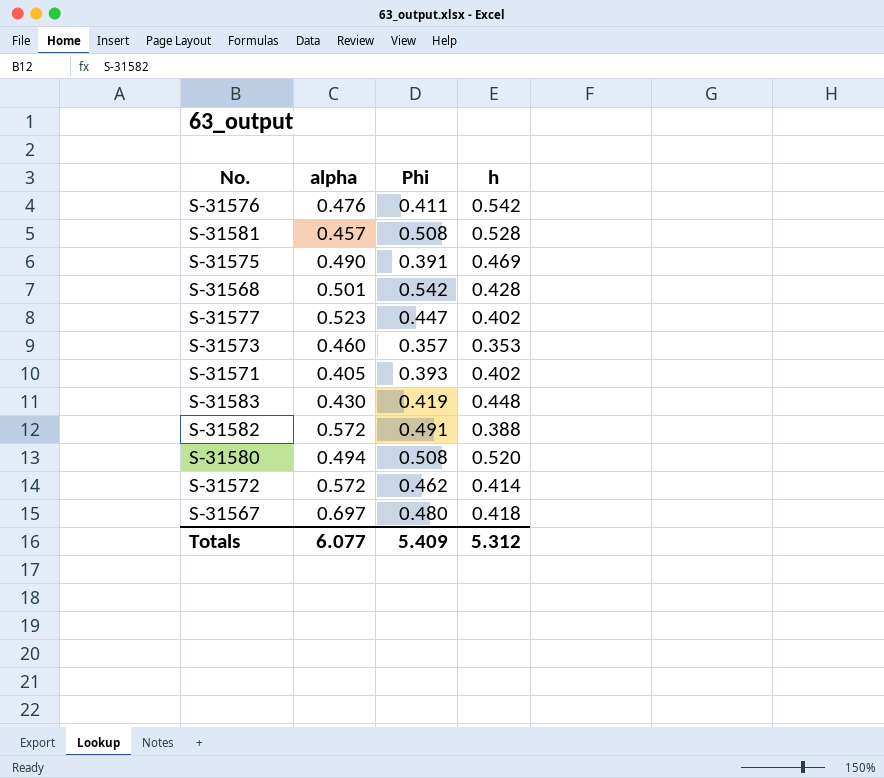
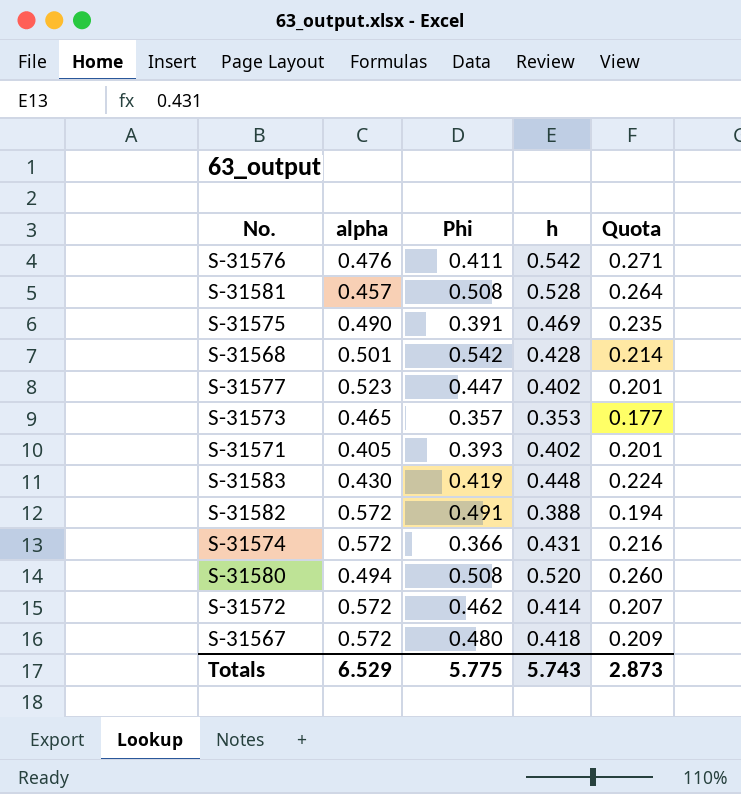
column Quota | formula: none -> [h] * 0.5
S-31573 | alpha: 0.460 -> 0.465
row S-31574: none -> 0.572 | 0.366 | 0.431 | 0.216
S-31567 | alpha: 0.697 -> 0.572
Totals | alpha: 6.077 -> 6.529
Totals | Phi: 5.409 -> 5.775
Totals | h: 5.312 -> 5.743

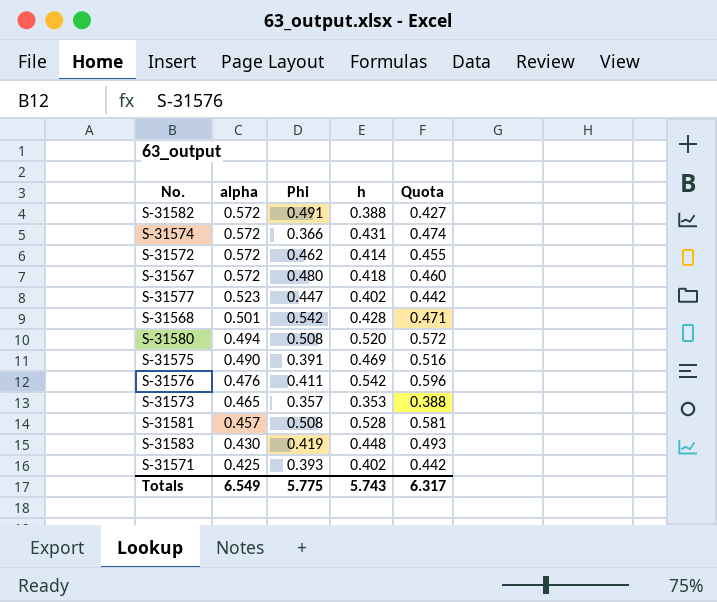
row order: none -> alpha descending
column Quota | formula: [h] * 0.5 -> [h] * 1.1
S-31571 | alpha: 0.405 -> 0.425
Totals | alpha: 6.529 -> 6.549
Totals | Quota: 2.873 -> 6.317

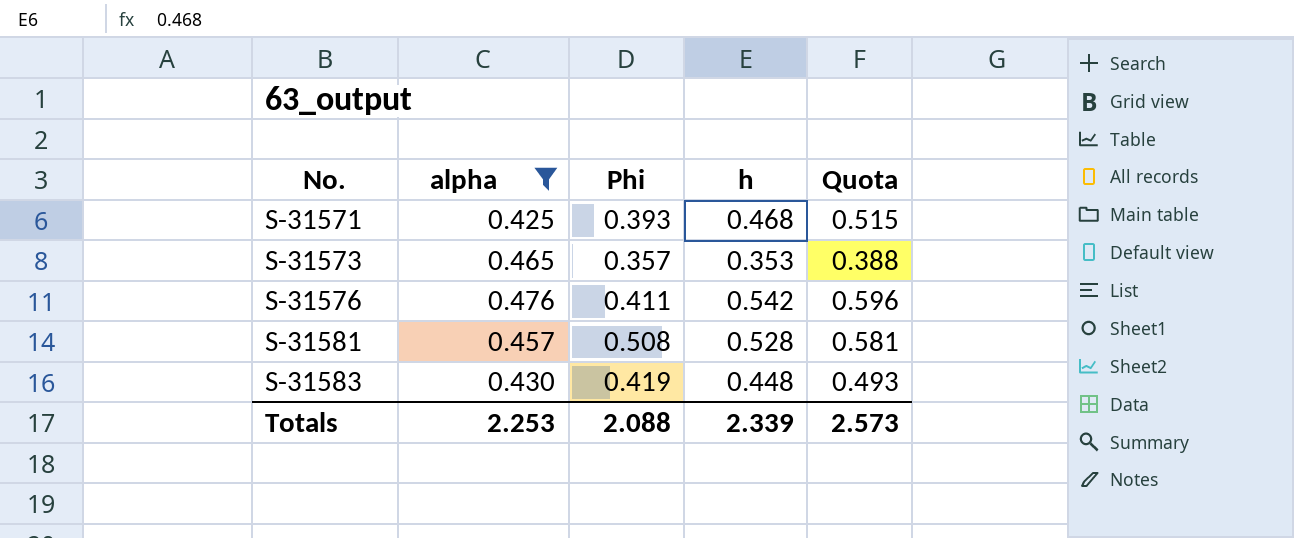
filter: none -> alpha <= 0.476
row order: alpha descending -> No. ascending
S-31571 | h: 0.402 -> 0.468
S-31571 | Quota: 0.442 -> 0.515
Totals | alpha: 6.549 -> 2.253
Totals | Phi: 5.775 -> 2.088
Totals | h: 5.743 -> 2.339
Totals | Quota: 6.317 -> 2.573

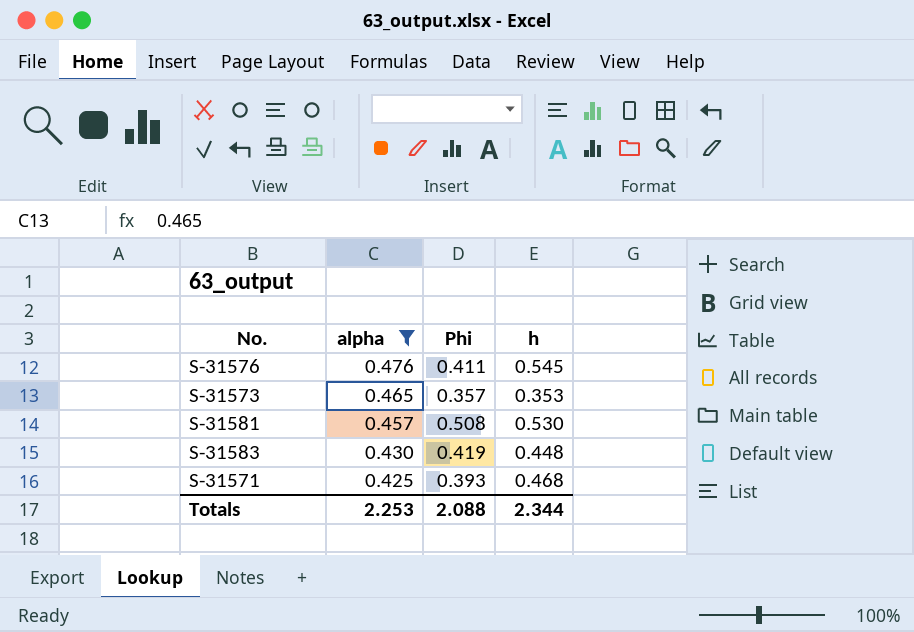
row order: No. ascending -> alpha descending
column Quota | formula: [h] * 1.1 -> none
S-31576 | h: 0.542 -> 0.545
S-31581 | h: 0.528 -> 0.530
Totals | h: 2.339 -> 2.344

